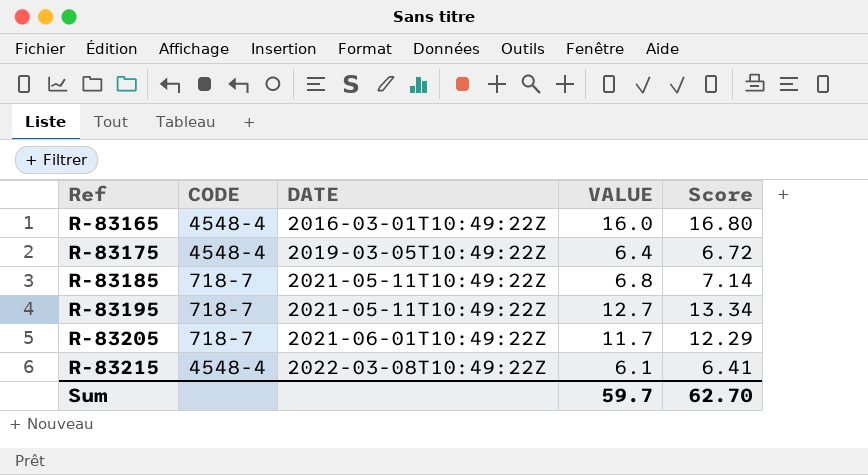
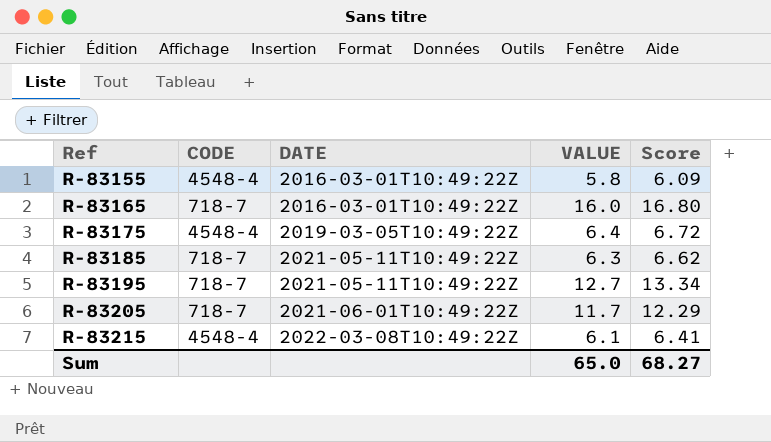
row R-83155: none -> 4548-4 | 2016-03-01T10:49:22Z | 5.8 | 6.09
R-83165 | CODE: 4548-4 -> 718-7
R-83185 | VALUE: 6.8 -> 6.3
R-83185 | Score: 7.14 -> 6.62
Sum | VALUE: 59.7 -> 65.0
Sum | Score: 62.70 -> 68.27

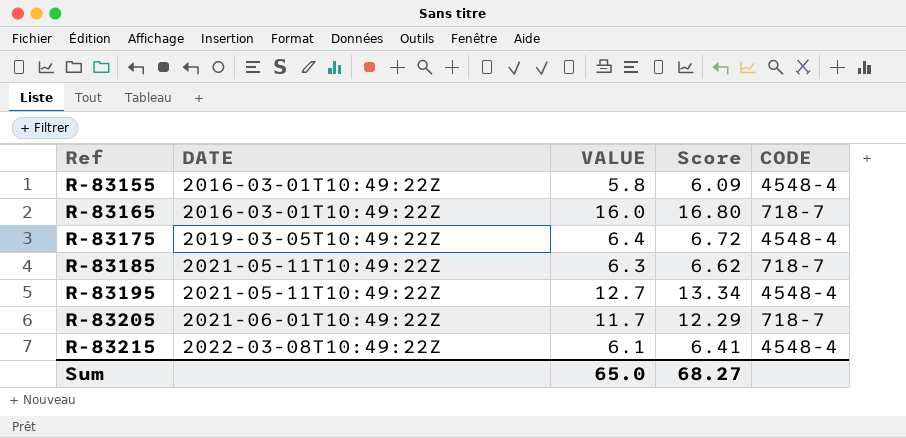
column CODE | position: 2 -> 5
R-83195 | CODE: 718-7 -> 4548-4

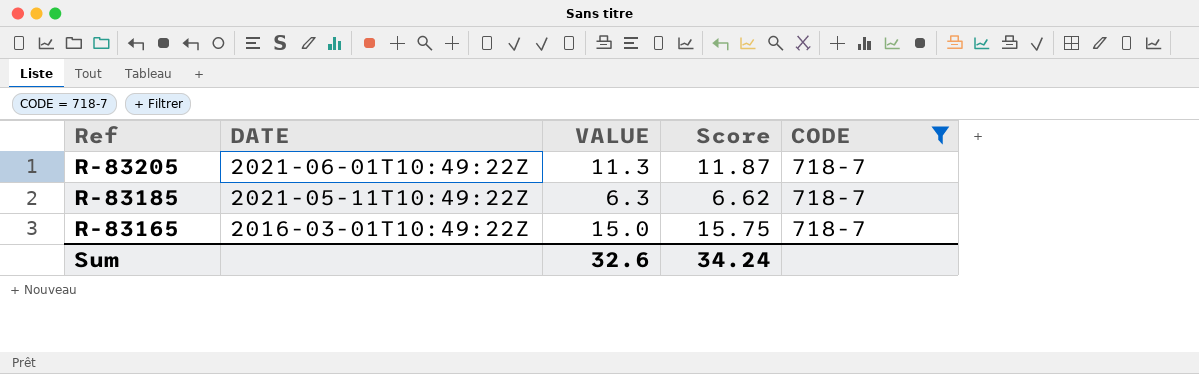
filter: none -> CODE = 718-7
row order: Ref ascending -> Ref descending
R-83205 | VALUE: 11.7 -> 11.3
R-83205 | Score: 12.29 -> 11.87
R-83165 | VALUE: 16.0 -> 15.0
R-83165 | Score: 16.80 -> 15.75
Sum | VALUE: 65.0 -> 32.6
Sum | Score: 68.27 -> 34.24

